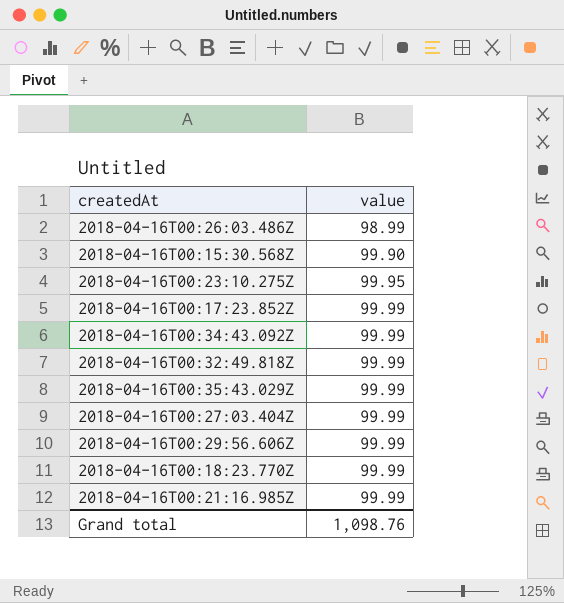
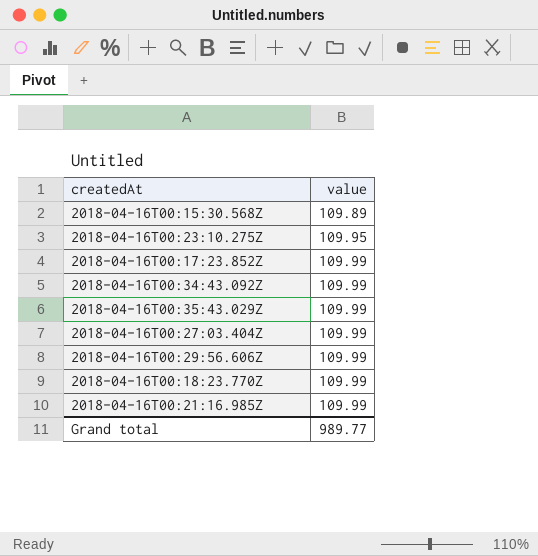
row 2018-04-16T00:26:03.486Z: 98.99 -> none
row 2018-04-16T00:32:49.818Z: 99.99 -> none
2018-04-16T00:15:30.568Z | value: 99.90 -> 109.89
2018-04-16T00:23:10.275Z | value: 99.95 -> 109.95
2018-04-16T00:17:23.852Z | value: 99.99 -> 109.99
2018-04-16T00:34:43.092Z | value: 99.99 -> 109.99
2018-04-16T00:35:43.029Z | value: 99.99 -> 109.99
2018-04-16T00:27:03.404Z | value: 99.99 -> 109.99
2018-04-16T00:29:56.606Z | value: 99.99 -> 109.99
2018-04-16T00:18:23.770Z | value: 99.99 -> 109.99
2018-04-16T00:21:16.985Z | value: 99.99 -> 109.99
Grand total | value: 1,098.76 -> 989.77

